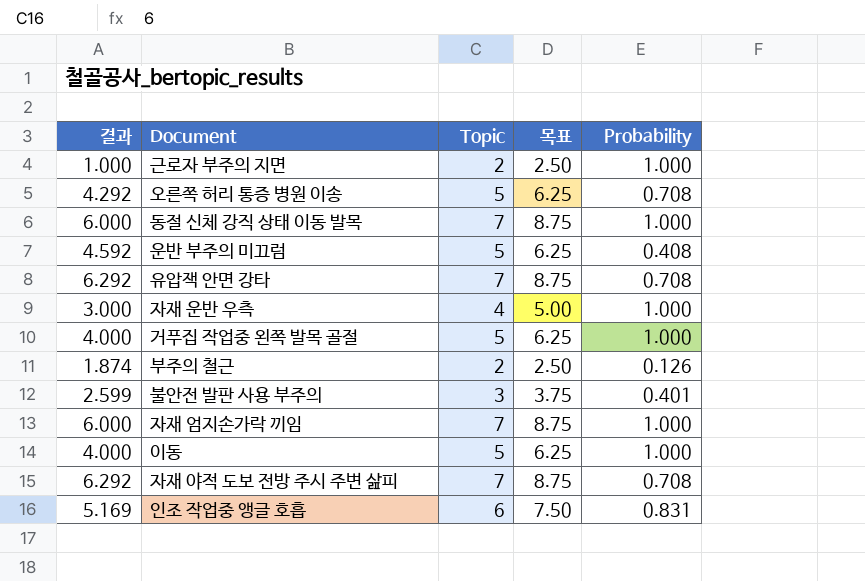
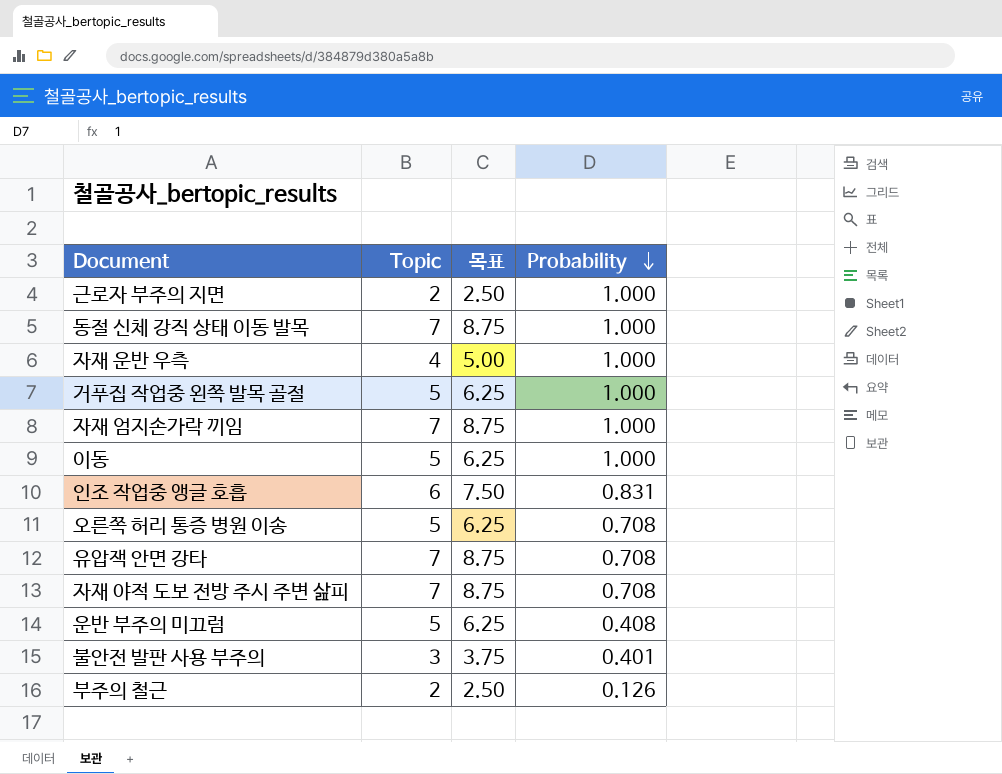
row order: none -> Probability descending
column 결과 | formula: [Topic] - [Probability] -> none

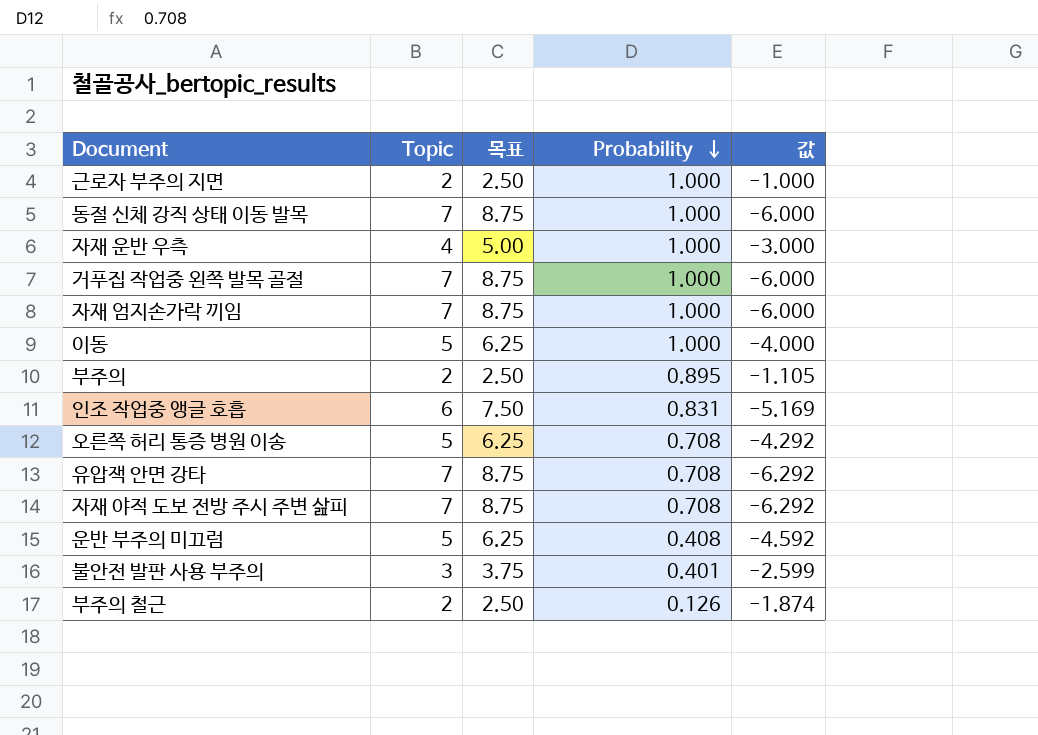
column 값 | formula: none -> [Probability] - [Topic]
거푸집 작업중 왼쪽 발목 골절 | Topic: 5 -> 7
거푸집 작업중 왼쪽 발목 골절 | 목표: 6.25 -> 8.75
row 부주의: none -> 2 | 2.50 | 0.895 | -1.105

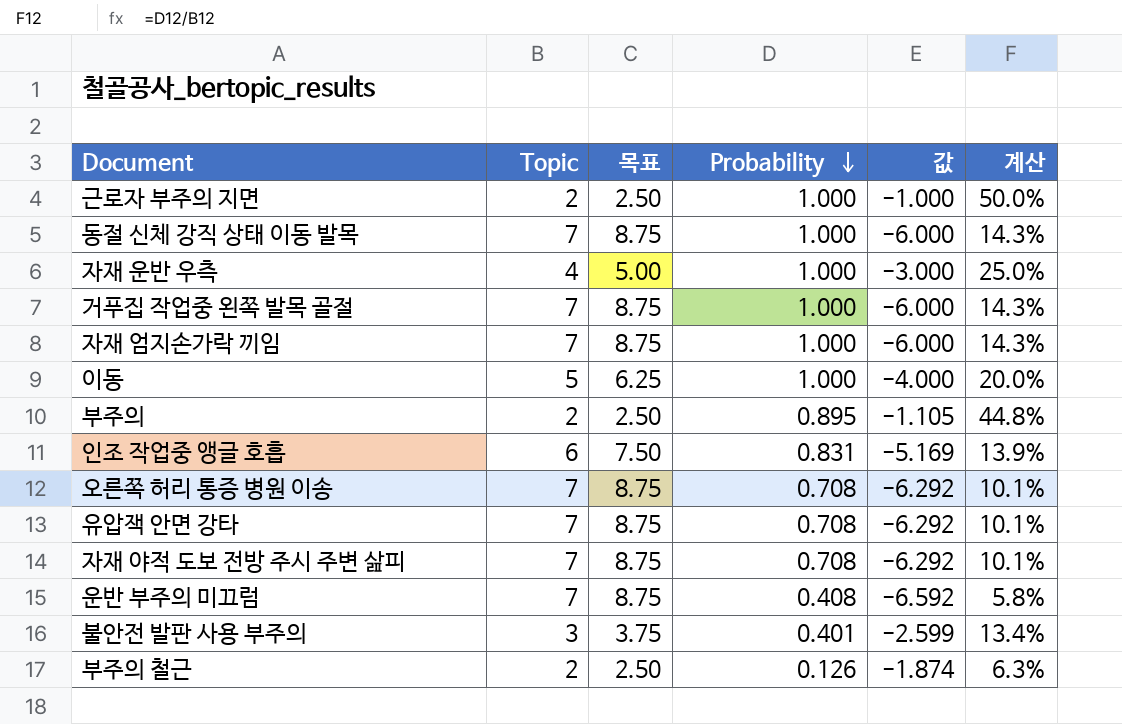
column 계산 | formula: none -> [Probability] / [Topic]
오른쪽 허리 통증 병원 이송 | Topic: 5 -> 7
오른쪽 허리 통증 병원 이송 | 목표: 6.25 -> 8.75
오른쪽 허리 통증 병원 이송 | 값: -4.292 -> -6.292
운반 부주의 미끄럼 | Topic: 5 -> 7
운반 부주의 미끄럼 | 목표: 6.25 -> 8.75
운반 부주의 미끄럼 | 값: -4.592 -> -6.592

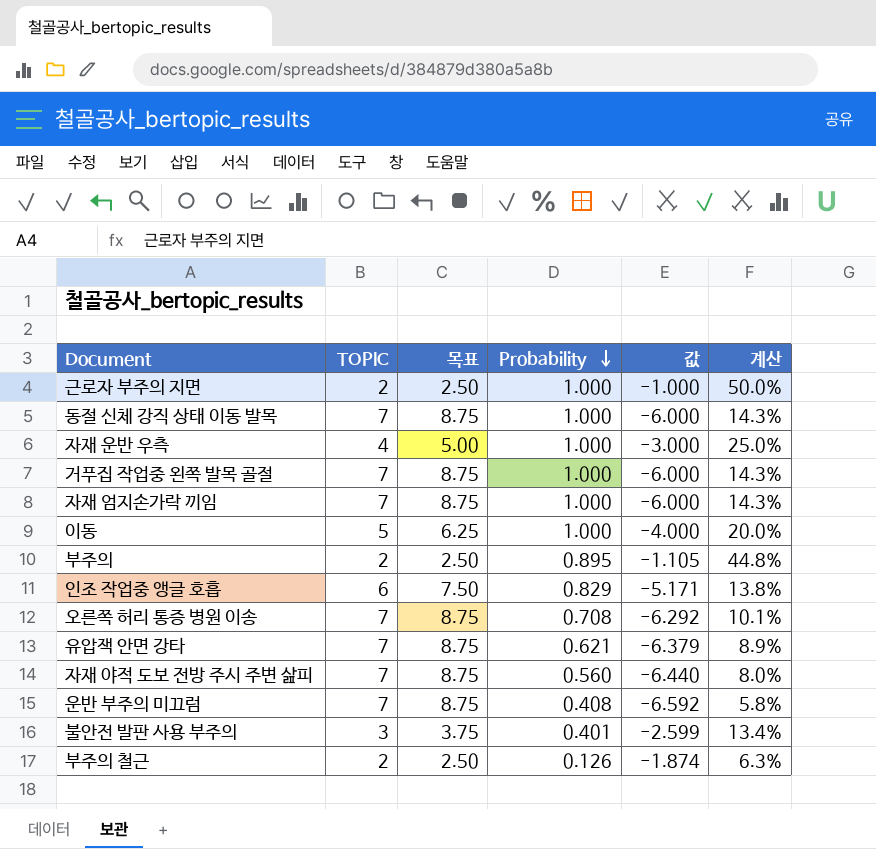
column name: Topic -> TOPIC
인조 작업중 앵글 호흡 | Probability: 0.831 -> 0.829
인조 작업중 앵글 호흡 | 값: -5.169 -> -5.171
인조 작업중 앵글 호흡 | 계산: 13.9% -> 13.8%
유압잭 안면 강타 | Probability: 0.708 -> 0.621
유압잭 안면 강타 | 값: -6.292 -> -6.379
유압잭 안면 강타 | 계산: 10.1% -> 8.9%
자재 야적 도보 전방 주시 주변 삺피 | Probability: 0.708 -> 0.560
자재 야적 도보 전방 주시 주변 삺피 | 값: -6.292 -> -6.440
자재 야적 도보 전방 주시 주변 삺피 | 계산: 10.1% -> 8.0%

